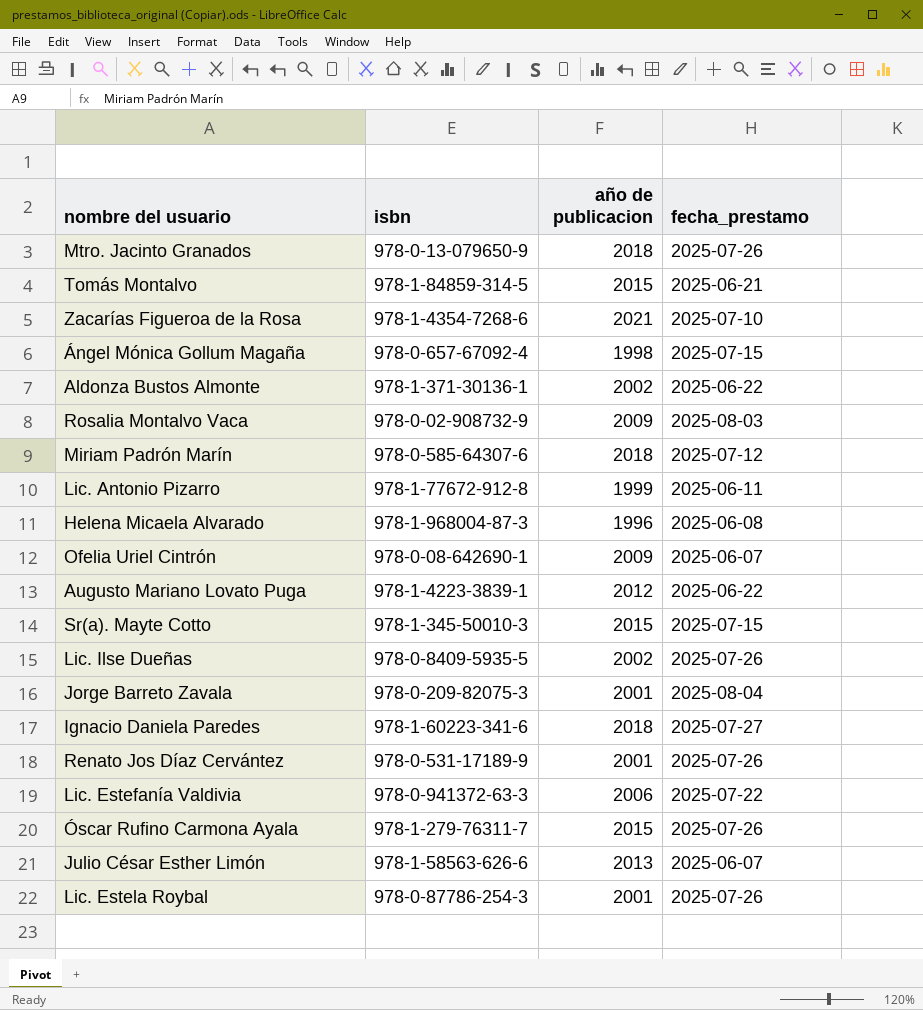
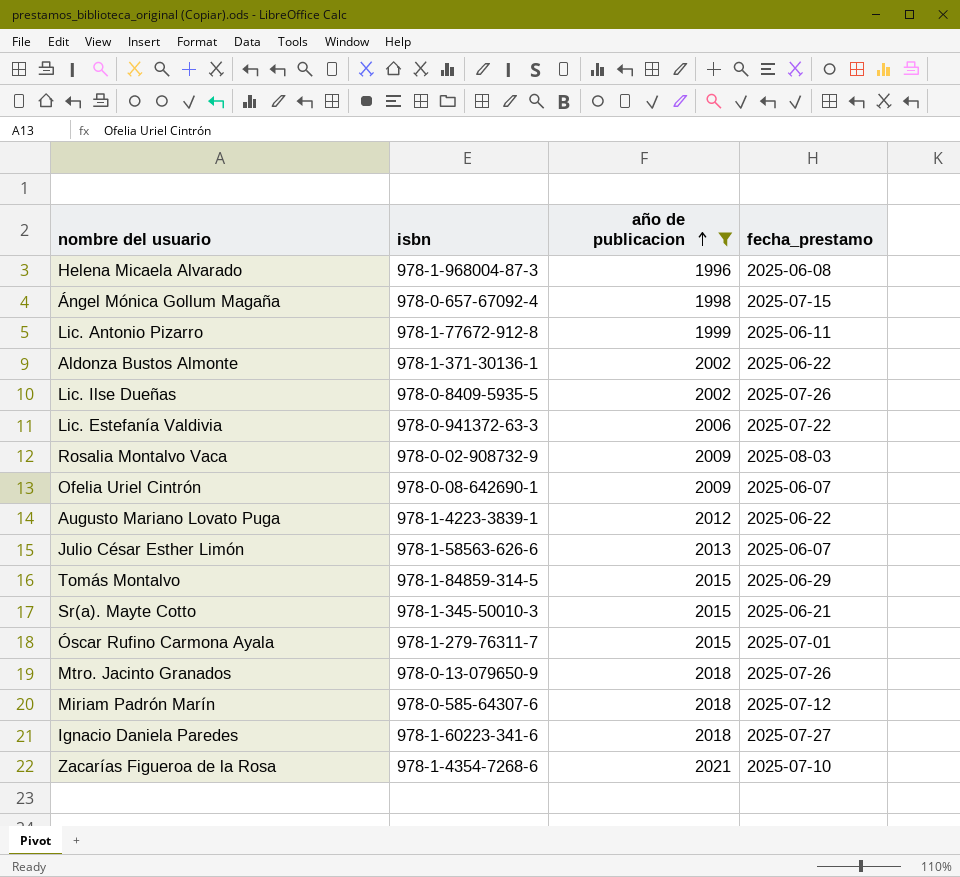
filter: none -> año de publicacion != 2001
row order: none -> año de publicacion ascending
Tomás Montalvo | fecha_prestamo: 2025-06-21 -> 2025-06-29
Sr(a). Mayte Cotto | fecha_prestamo: 2025-07-15 -> 2025-06-21
Óscar Rufino Carmona Ayala | fecha_prestamo: 2025-07-26 -> 2025-07-01

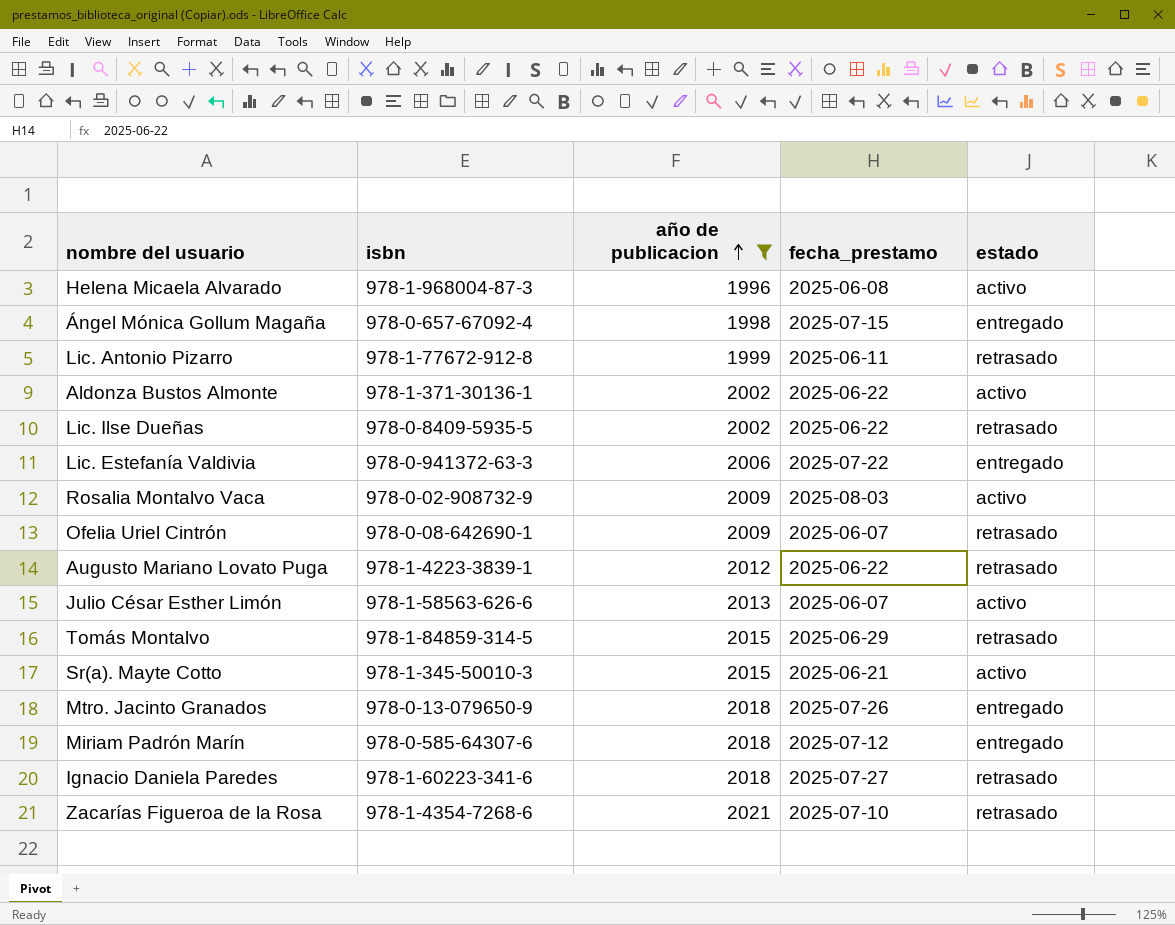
column estado | position: none -> 5
row Óscar Rufino Carmona Ayala: 978-1-279-76311-7 | 2015 | 2025-07-01 -> none
Lic. Ilse Dueñas | fecha_prestamo: 2025-07-26 -> 2025-06-22

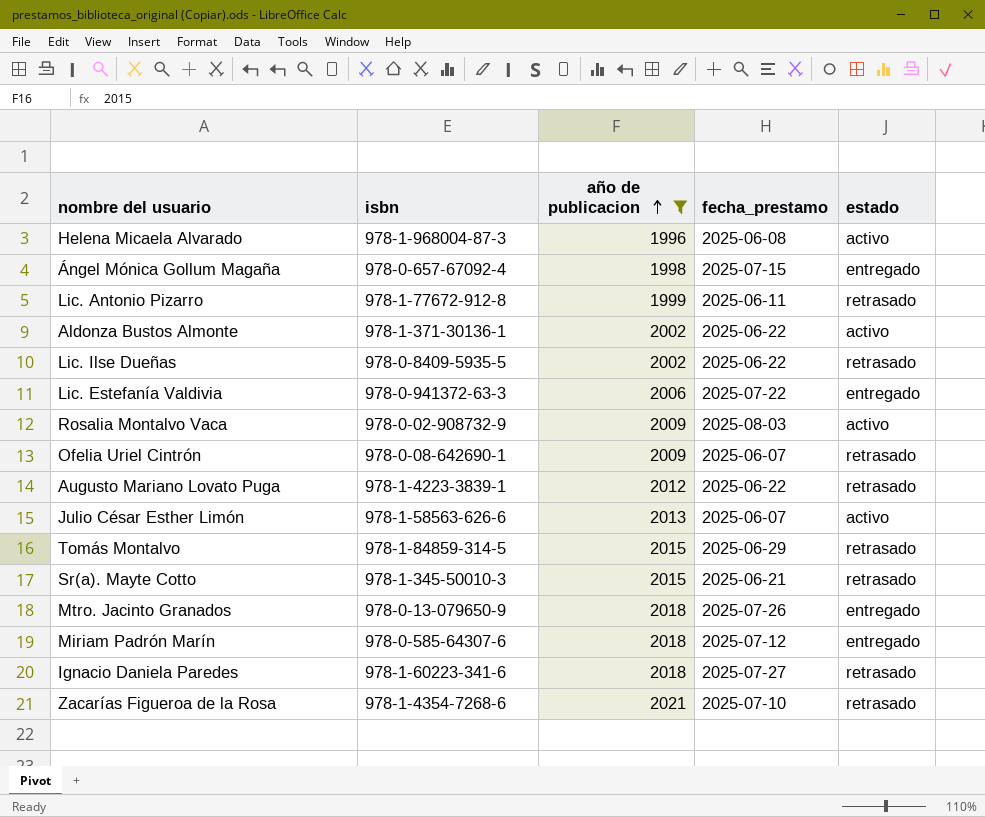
Sr(a). Mayte Cotto | estado: activo -> retrasado

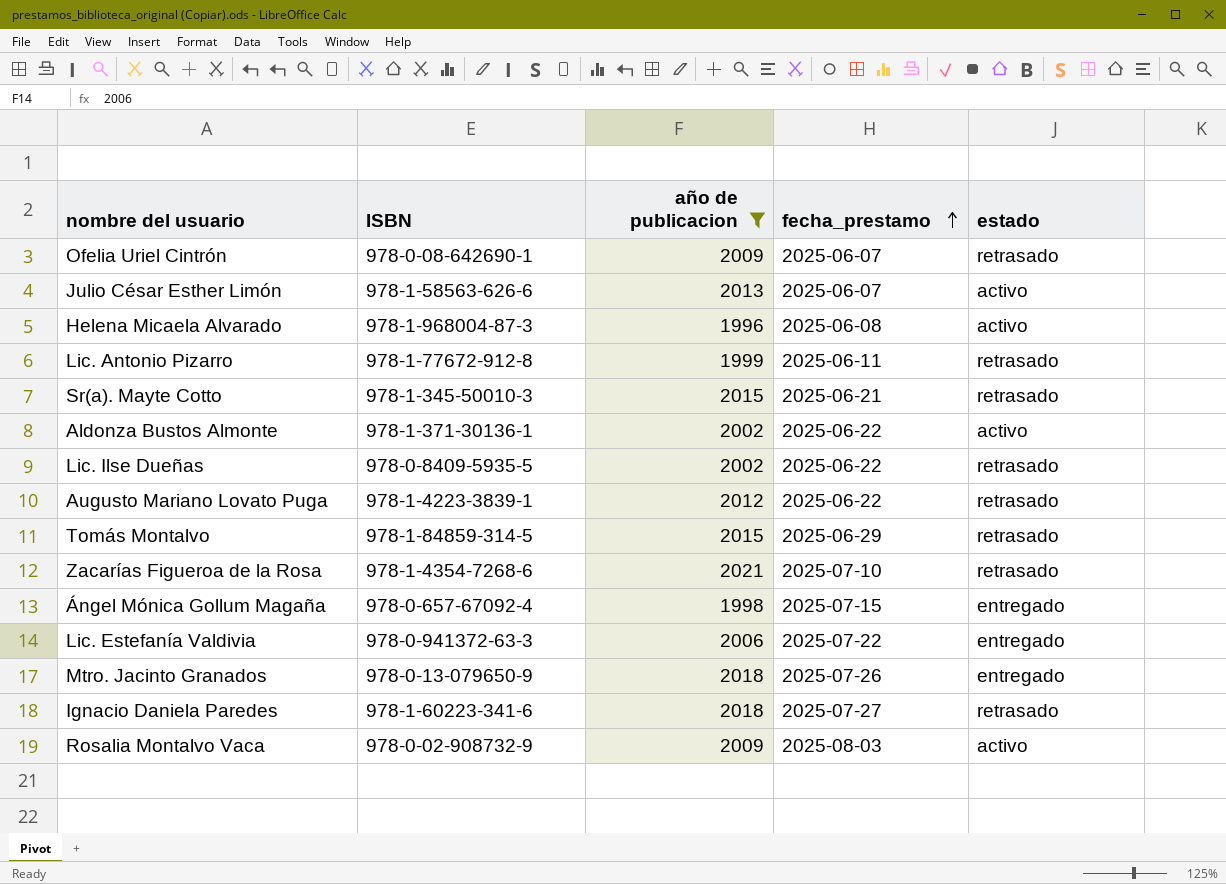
row order: año de publicacion ascending -> fecha_prestamo ascending
column name: isbn -> ISBN
row Miriam Padrón Marín: 978-0-585-64307-6 | 2018 | 2025-07-12 | entregado -> none

